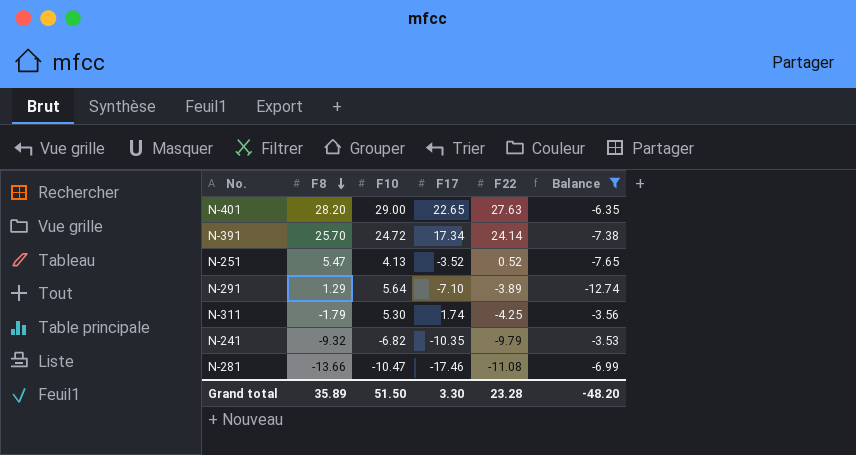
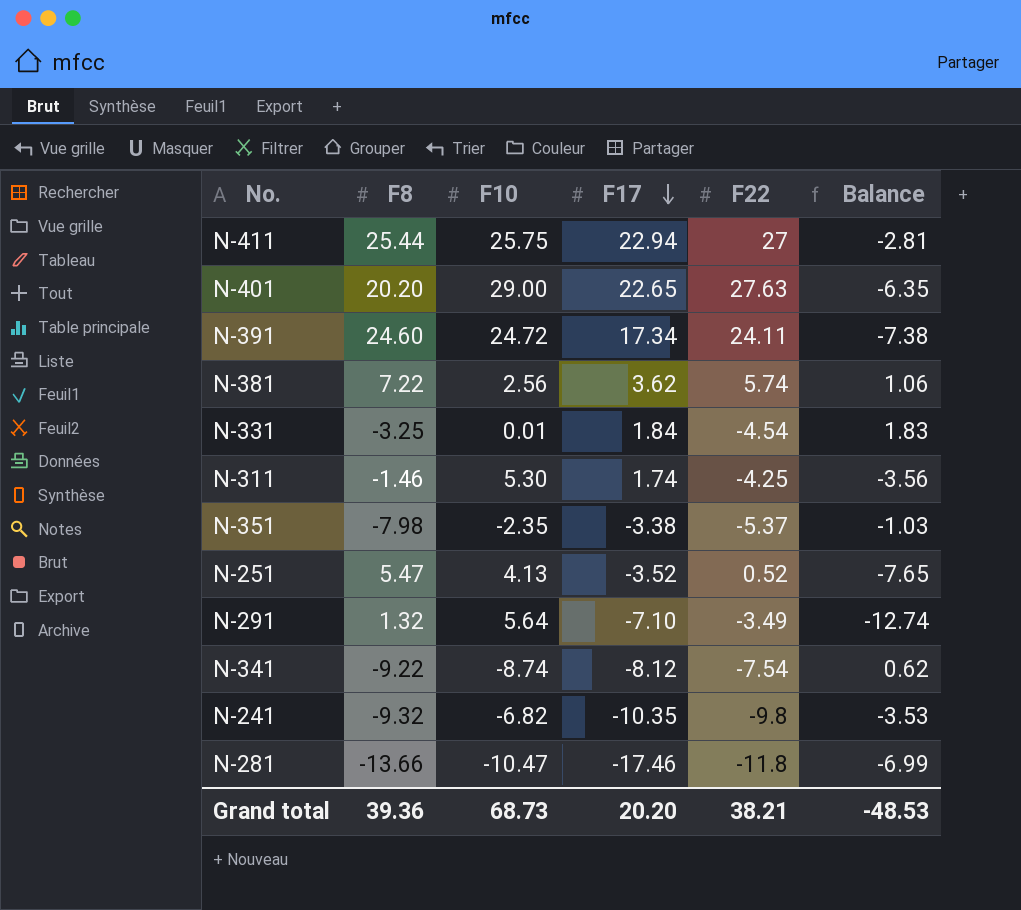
filter: Balance <= -3.53 -> none
row order: F8 descending -> F17 descending
N-401 | F8: 28.20 -> 20.20
N-391 | F8: 25.70 -> 24.60
N-391 | F22: 24.14 -> 24.11
N-311 | F8: -1.79 -> -1.46
N-291 | F8: 1.29 -> 1.32
N-291 | F22: -3.89 -> -3.49
N-241 | F22: -9.79 -> -9.8
N-281 | F22: -11.08 -> -11.8
Grand total | F8: 35.89 -> 39.36
Grand total | F10: 51.50 -> 68.73
Grand total | F17: 3.30 -> 20.20
Grand total | F22: 23.28 -> 38.21
Grand total | Balance: -48.20 -> -48.53

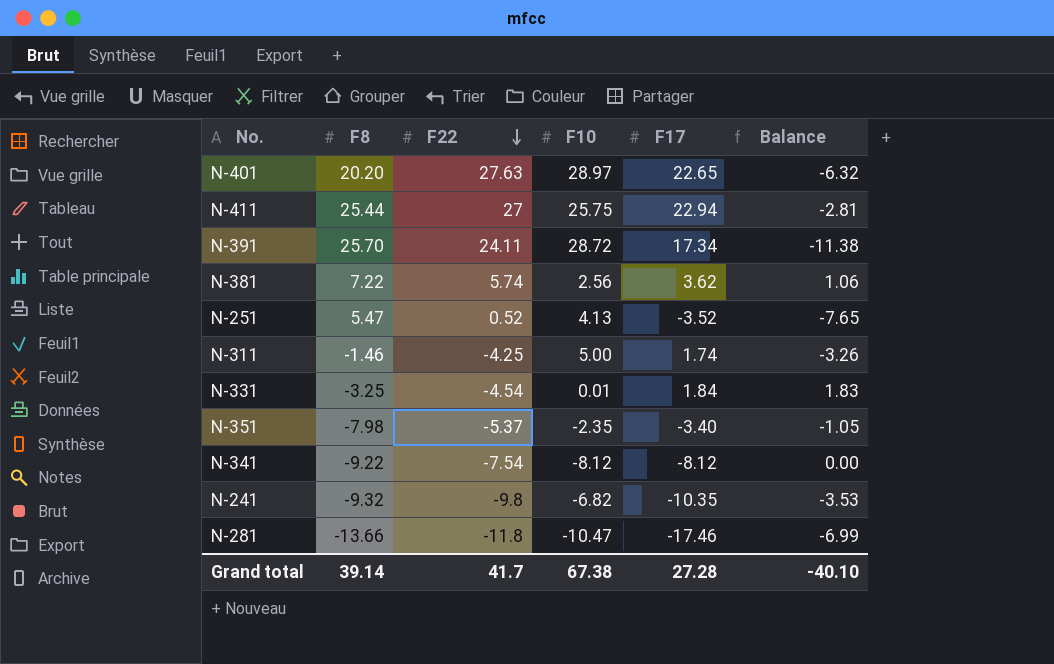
row order: F17 descending -> F22 descending
column F22 | position: 5 -> 3
row N-291: 1.32 | 5.64 | -7.10 | -3.49 | -12.74 -> none
N-401 | F10: 29.00 -> 28.97
N-401 | Balance: -6.35 -> -6.32
N-391 | F8: 24.60 -> 25.70
N-391 | F10: 24.72 -> 28.72
N-391 | Balance: -7.38 -> -11.38
N-311 | F10: 5.30 -> 5.00
N-311 | Balance: -3.56 -> -3.26
N-351 | F17: -3.38 -> -3.40
N-351 | Balance: -1.03 -> -1.05
N-341 | F10: -8.74 -> -8.12
N-341 | Balance: 0.62 -> 0.00
Grand total | F8: 39.36 -> 39.14
Grand total | F22: 38.21 -> 41.7
Grand total | F10: 68.73 -> 67.38
Grand total | F17: 20.20 -> 27.28
Grand total | Balance: -48.53 -> -40.10

